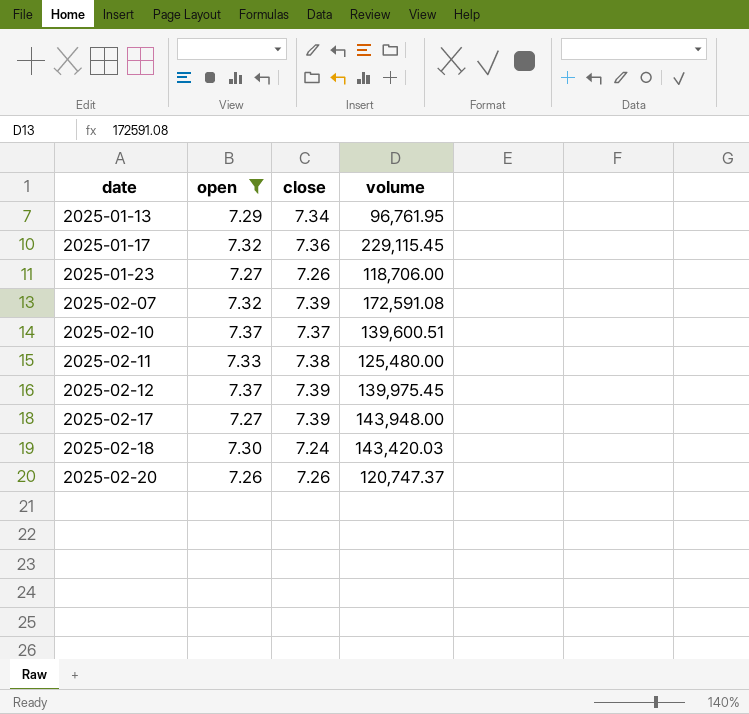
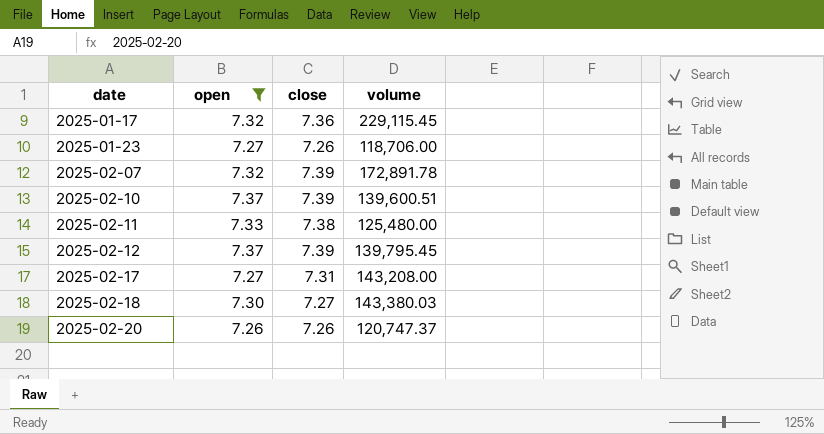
row 2025-01-13: 7.29 | 7.34 | 96,761.95 -> none
2025-02-07 | volume: 172,591.08 -> 172,891.78
2025-02-10 | close: 7.37 -> 7.39
2025-02-12 | volume: 139,975.45 -> 139,795.45
2025-02-17 | close: 7.39 -> 7.31
2025-02-17 | volume: 143,948.00 -> 143,208.00
2025-02-18 | close: 7.24 -> 7.27
2025-02-18 | volume: 143,420.03 -> 143,380.03

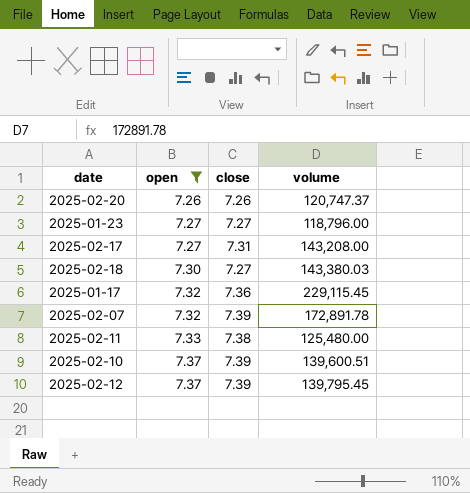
row order: date ascending -> open ascending
2025-01-23 | close: 7.26 -> 7.27
2025-01-23 | volume: 118,706.00 -> 118,796.00

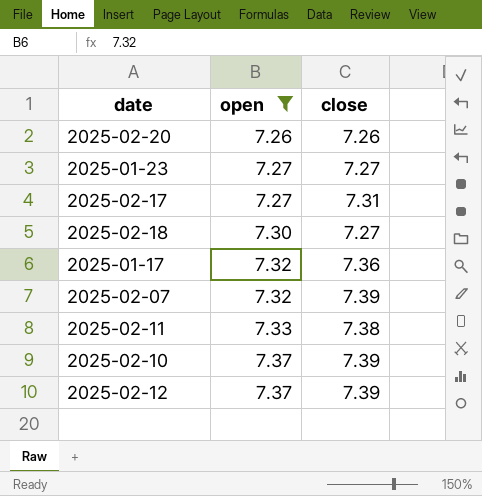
column volume | position: 4 -> none

